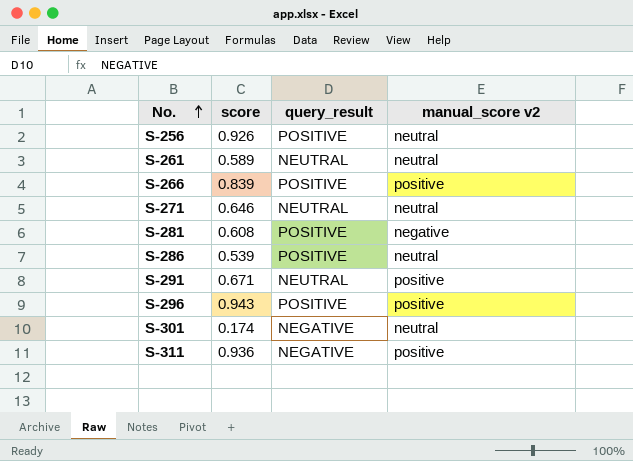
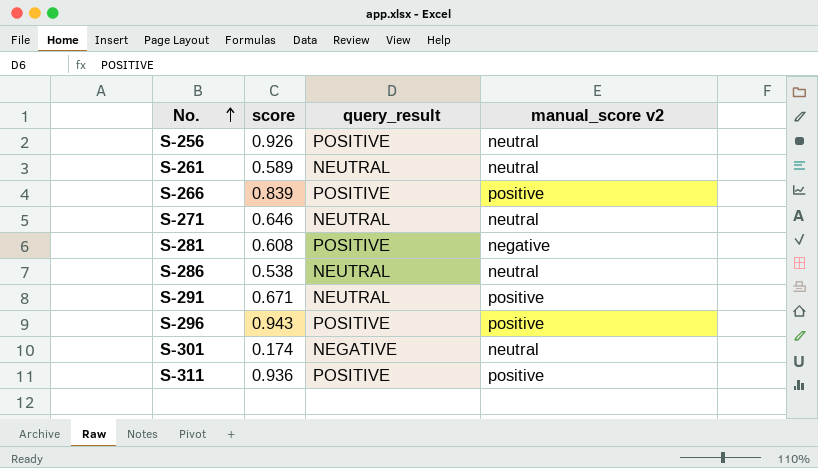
S-286 | score: 0.539 -> 0.538
S-286 | query_result: POSITIVE -> NEUTRAL
S-311 | query_result: NEGATIVE -> POSITIVE

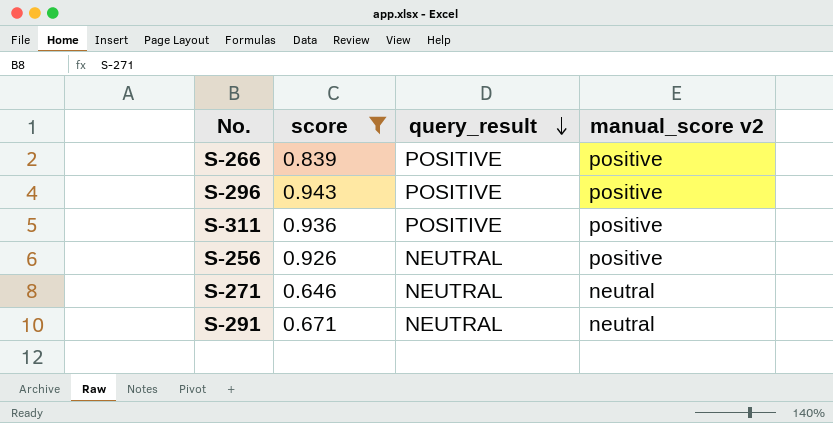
filter: none -> score >= 0.646
row order: No. ascending -> query_result descending
S-256 | query_result: POSITIVE -> NEUTRAL
S-256 | manual_score v2: neutral -> positive
S-291 | manual_score v2: positive -> neutral

